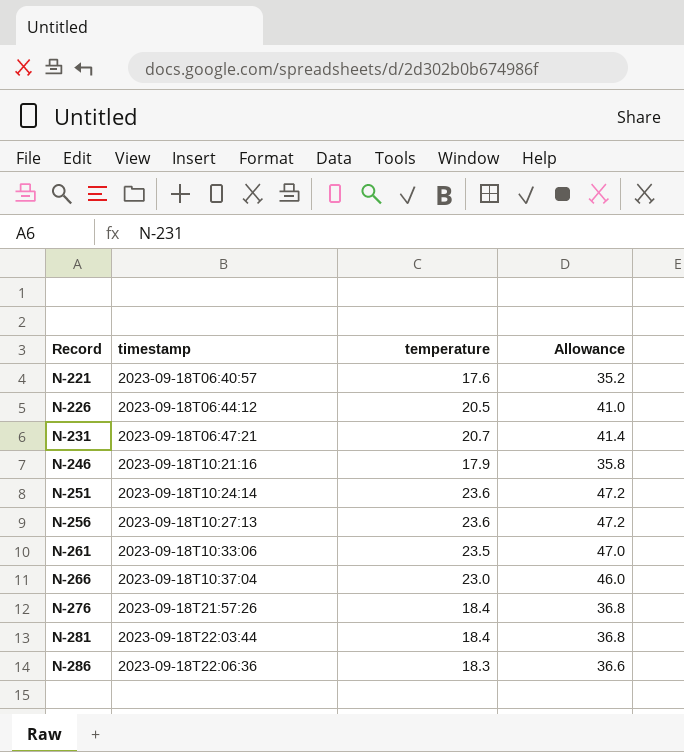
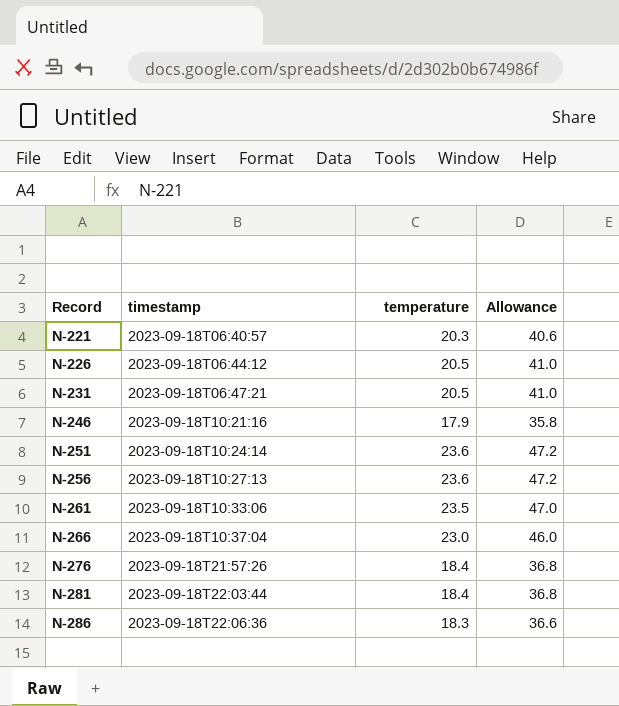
N-221 | temperature: 17.6 -> 20.3
N-221 | Allowance: 35.2 -> 40.6
N-231 | temperature: 20.7 -> 20.5
N-231 | Allowance: 41.4 -> 41.0

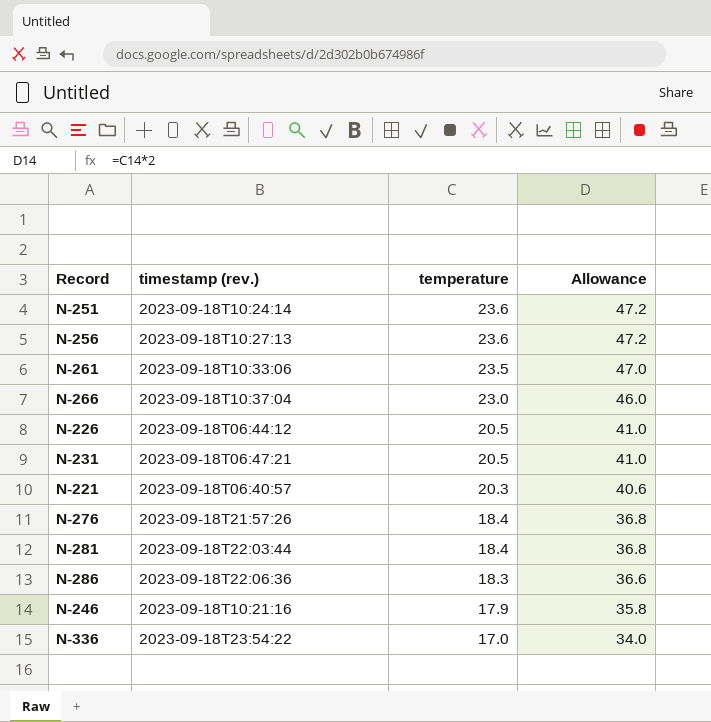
row order: Record ascending -> temperature descending
column name: timestamp -> timestamp (rev.)
row N-336: none -> 2023-09-18T23:54:22 | 17.0 | 34.0

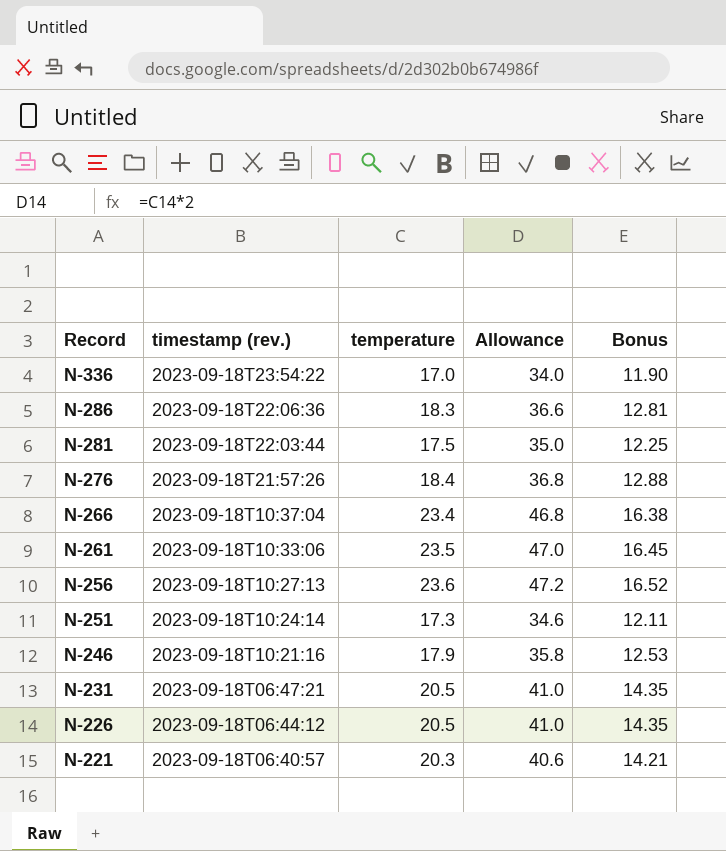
row order: temperature descending -> Record descending
column Bonus | formula: none -> [temperature] * 0.7
N-281 | temperature: 18.4 -> 17.5
N-281 | Allowance: 36.8 -> 35.0
N-266 | temperature: 23.0 -> 23.4
N-266 | Allowance: 46.0 -> 46.8
N-251 | temperature: 23.6 -> 17.3
N-251 | Allowance: 47.2 -> 34.6

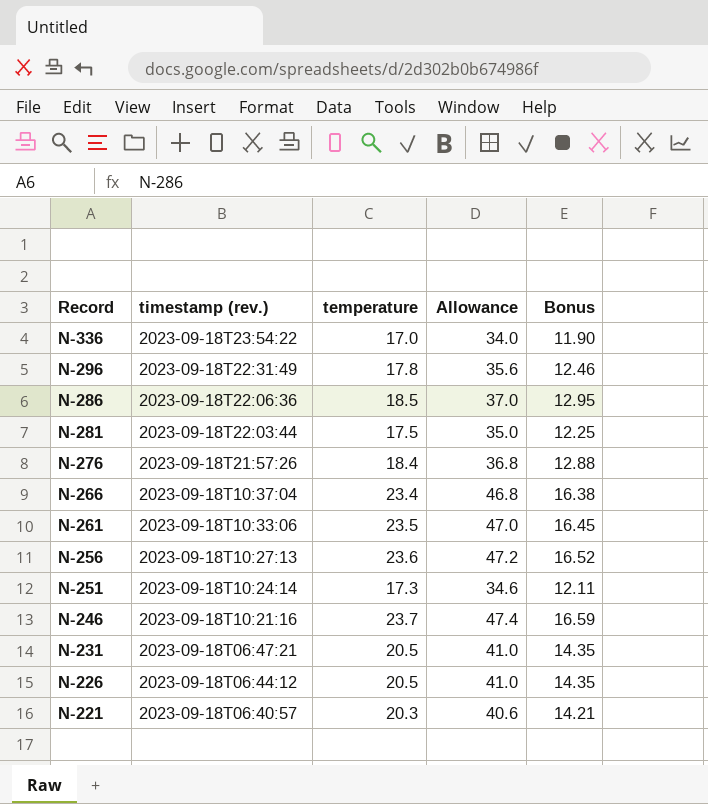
row N-296: none -> 2023-09-18T22:31:49 | 17.8 | 35.6 | 12.46
N-286 | temperature: 18.3 -> 18.5
N-286 | Allowance: 36.6 -> 37.0
N-286 | Bonus: 12.81 -> 12.95
N-246 | temperature: 17.9 -> 23.7
N-246 | Allowance: 35.8 -> 47.4
N-246 | Bonus: 12.53 -> 16.59

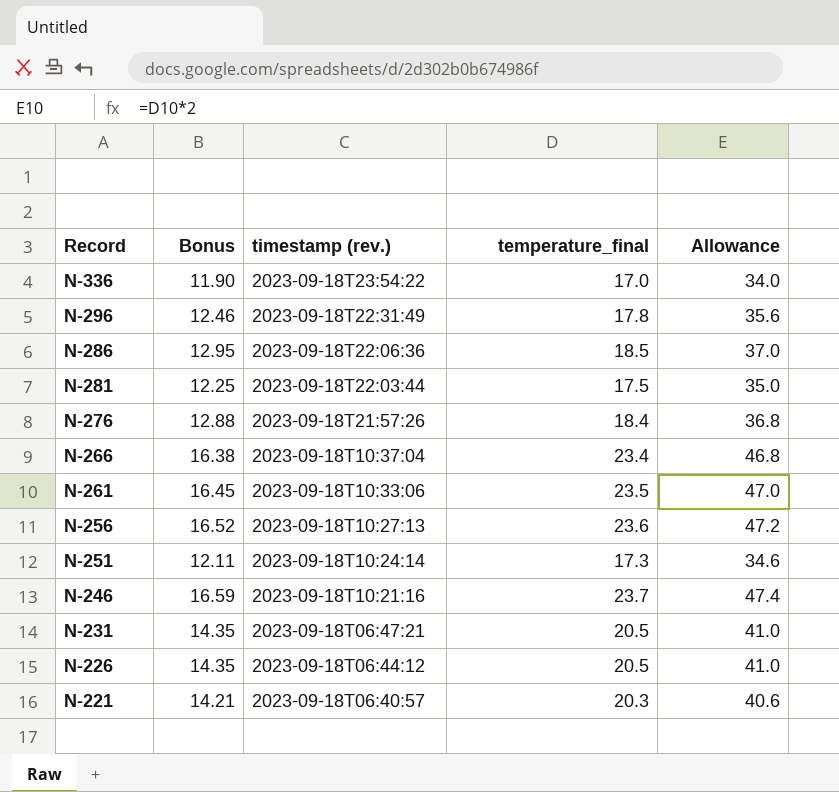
column Bonus | position: 5 -> 2
column name: temperature -> temperature_final

